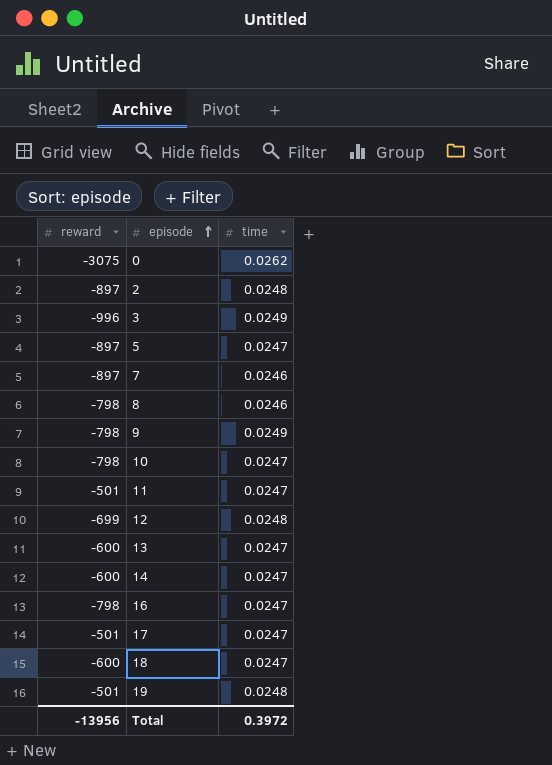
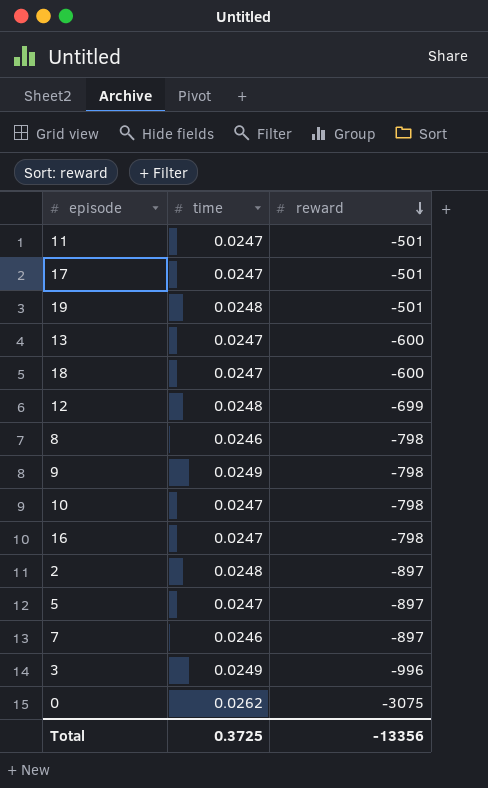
row order: episode ascending -> reward descending
column reward | position: 1 -> 3
row 14: -600 | 0.0247 -> none
Total | time: 0.3972 -> 0.3725
Total | reward: -13956 -> -13356

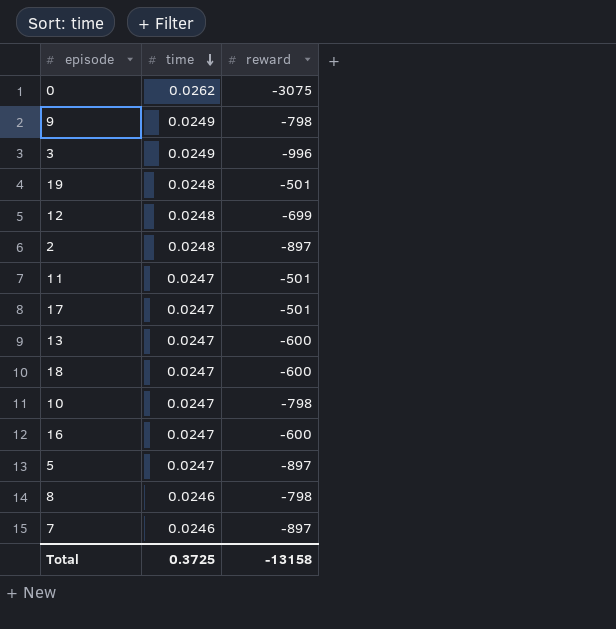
row order: reward descending -> time descending
16 | reward: -798 -> -600
Total | reward: -13356 -> -13158

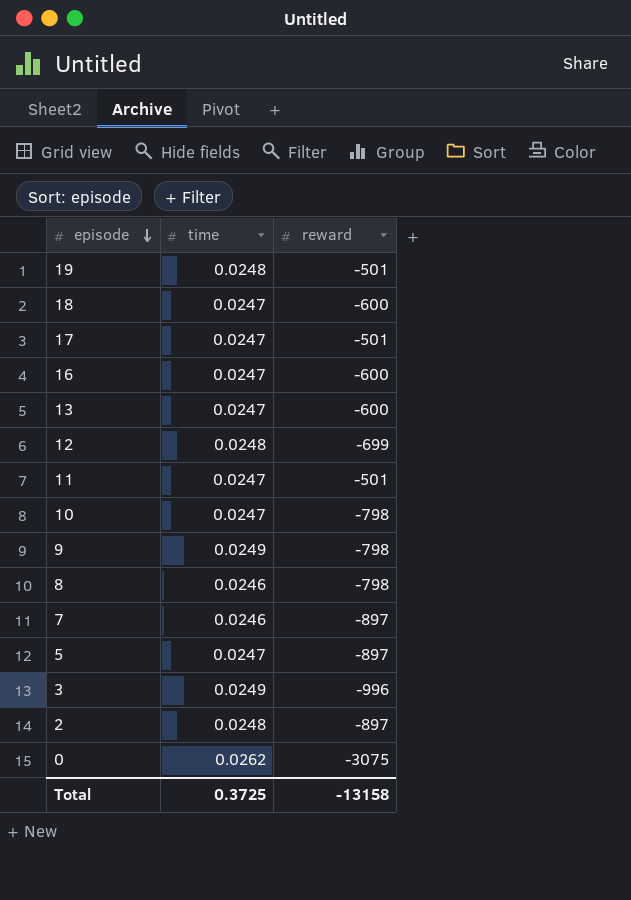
row order: time descending -> episode descending

